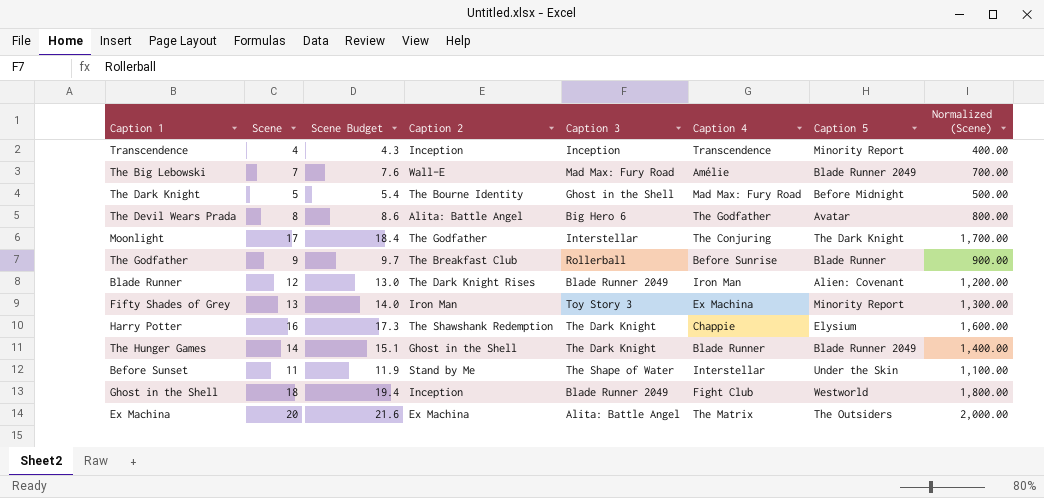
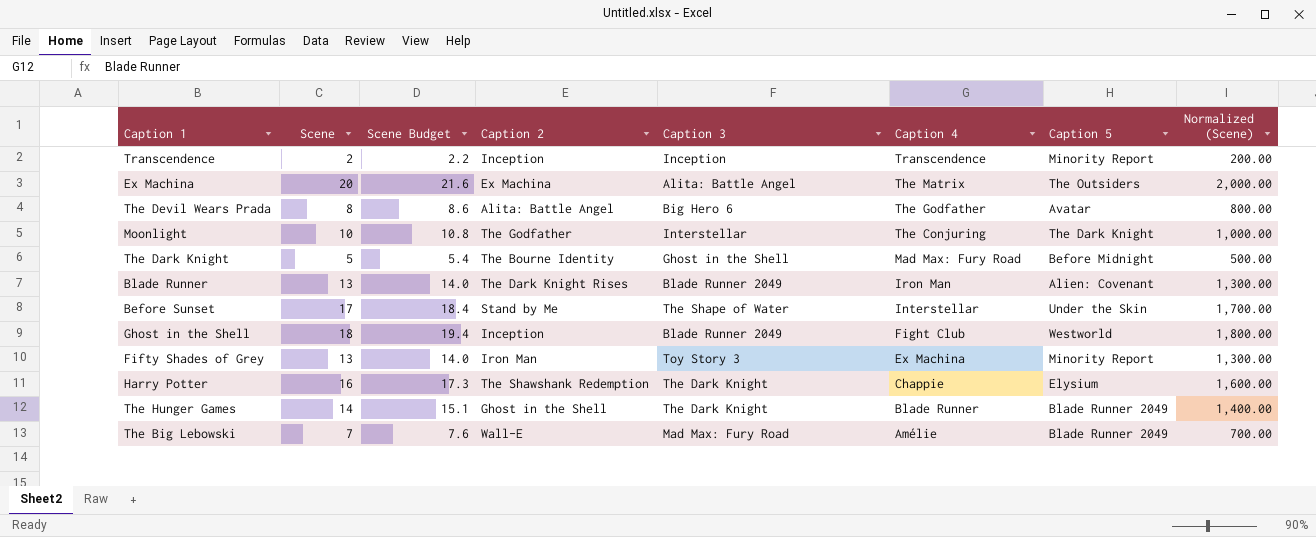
row order: none -> Caption 4 descending
row The Godfather: 9 | 9.7 | The Breakfast Club | Rollerball | Before Sunrise | Blade Runner | 900.00 -> none
Transcendence | Scene: 4 -> 2
Transcendence | Scene Budget: 4.3 -> 2.2
Transcendence | Normalized (Scene): 400.00 -> 200.00
Moonlight | Scene: 17 -> 10
Moonlight | Scene Budget: 18.4 -> 10.8
Moonlight | Normalized (Scene): 1,700.00 -> 1,000.00
Blade Runner | Scene: 12 -> 13
Blade Runner | Scene Budget: 13.0 -> 14.0
Blade Runner | Normalized (Scene): 1,200.00 -> 1,300.00
Before Sunset | Scene: 11 -> 17
Before Sunset | Scene Budget: 11.9 -> 18.4
Before Sunset | Normalized (Scene): 1,100.00 -> 1,700.00

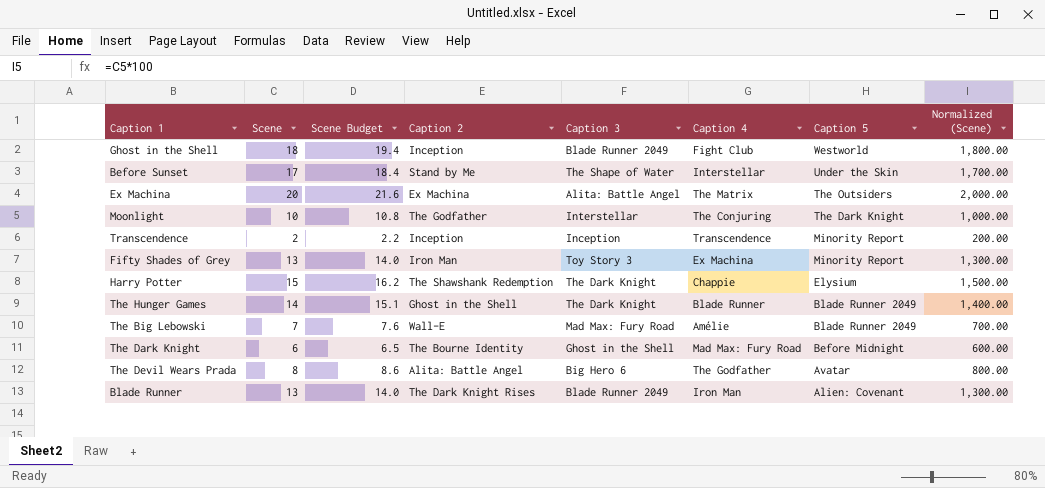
row order: Caption 4 descending -> Caption 5 descending
Harry Potter | Scene: 16 -> 15
Harry Potter | Scene Budget: 17.3 -> 16.2
Harry Potter | Normalized (Scene): 1,600.00 -> 1,500.00
The Dark Knight | Scene: 5 -> 6
The Dark Knight | Scene Budget: 5.4 -> 6.5
The Dark Knight | Normalized (Scene): 500.00 -> 600.00

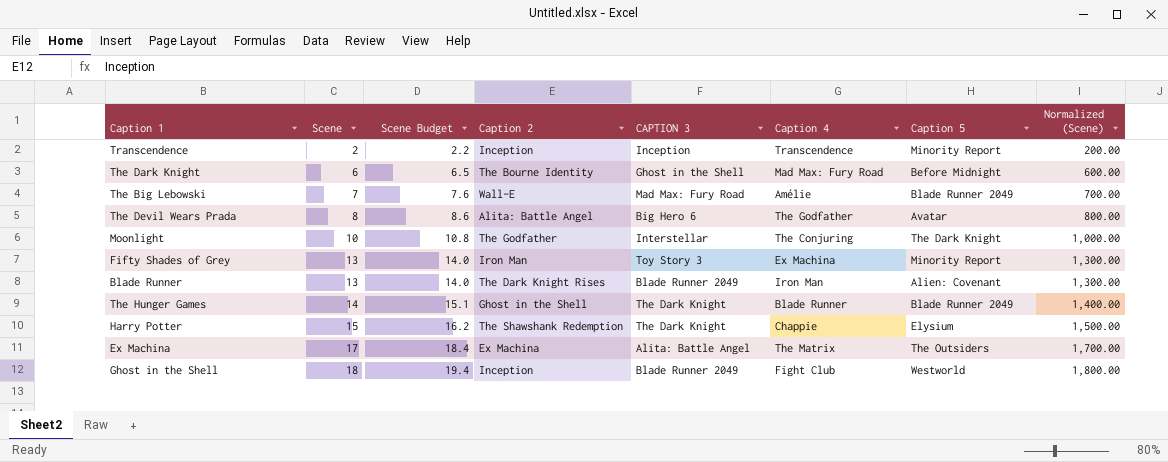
row order: Caption 5 descending -> Scene ascending
column name: Caption 3 -> CAPTION 3
row Before Sunset: 17 | 18.4 | Stand by Me | The Shape of Water | Interstellar | Under the Skin | 1,700.00 -> none
Ex Machina | Scene: 20 -> 17
Ex Machina | Scene Budget: 21.6 -> 18.4
Ex Machina | Normalized (Scene): 2,000.00 -> 1,700.00

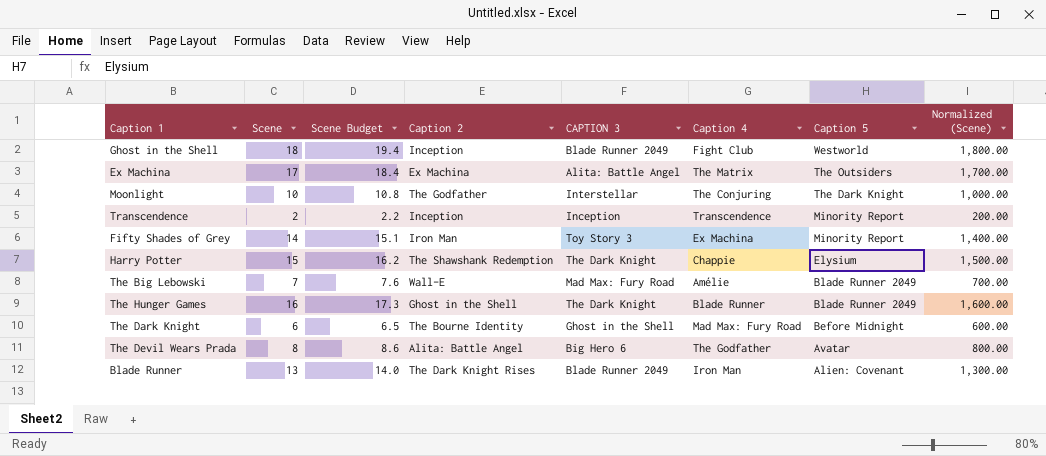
row order: Scene ascending -> Caption 5 descending
Fifty Shades of Grey | Scene: 13 -> 14
Fifty Shades of Grey | Scene Budget: 14.0 -> 15.1
Fifty Shades of Grey | Normalized (Scene): 1,300.00 -> 1,400.00
The Hunger Games | Scene: 14 -> 16
The Hunger Games | Scene Budget: 15.1 -> 17.3
The Hunger Games | Normalized (Scene): 1,400.00 -> 1,600.00

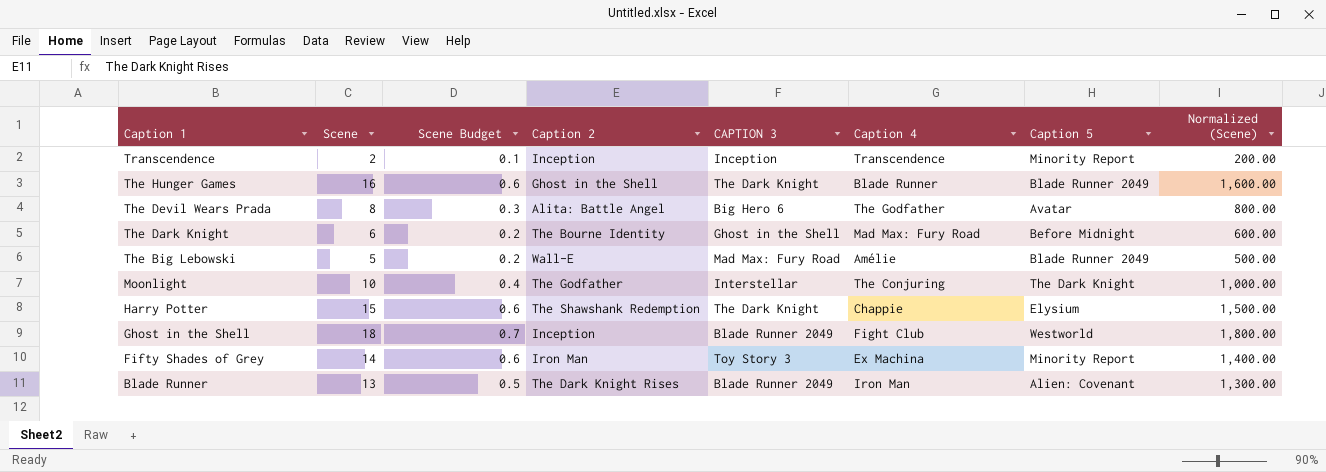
row order: Caption 5 descending -> Caption 1 descending
column Scene Budget | formula: [Scene] * 1.08 -> [Scene] * 0.04
row Ex Machina: 17 | 18.4 | Ex Machina | Alita: Battle Angel | The Matrix | The Outsiders | 1,700.00 -> none
The Big Lebowski | Scene: 7 -> 5
The Big Lebowski | Normalized (Scene): 700.00 -> 500.00

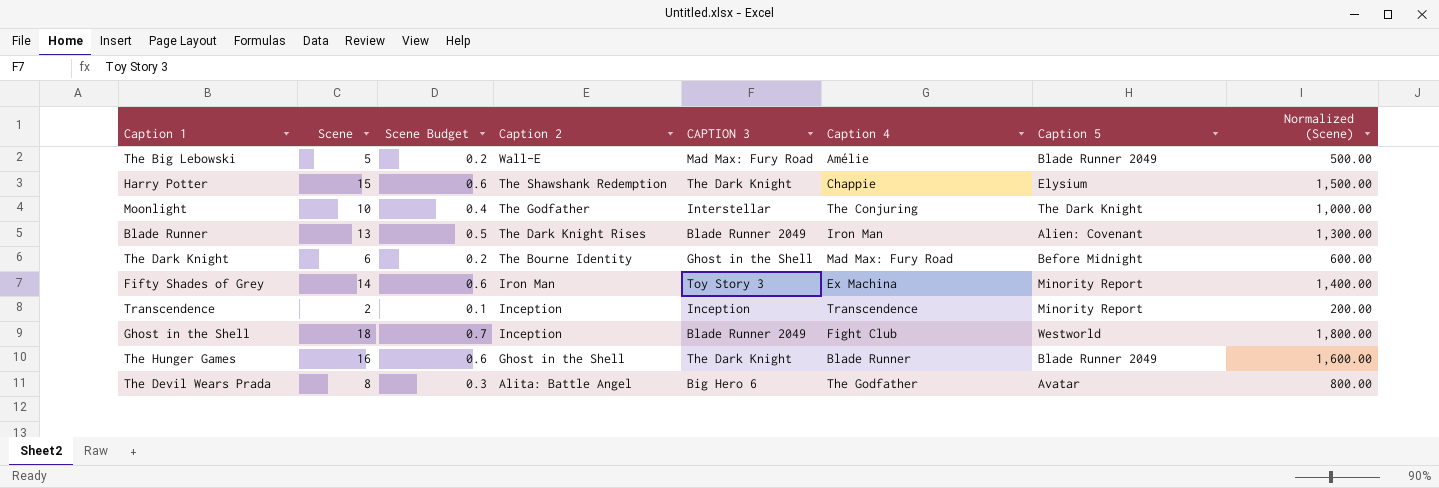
row order: Caption 1 descending -> Caption 2 descending

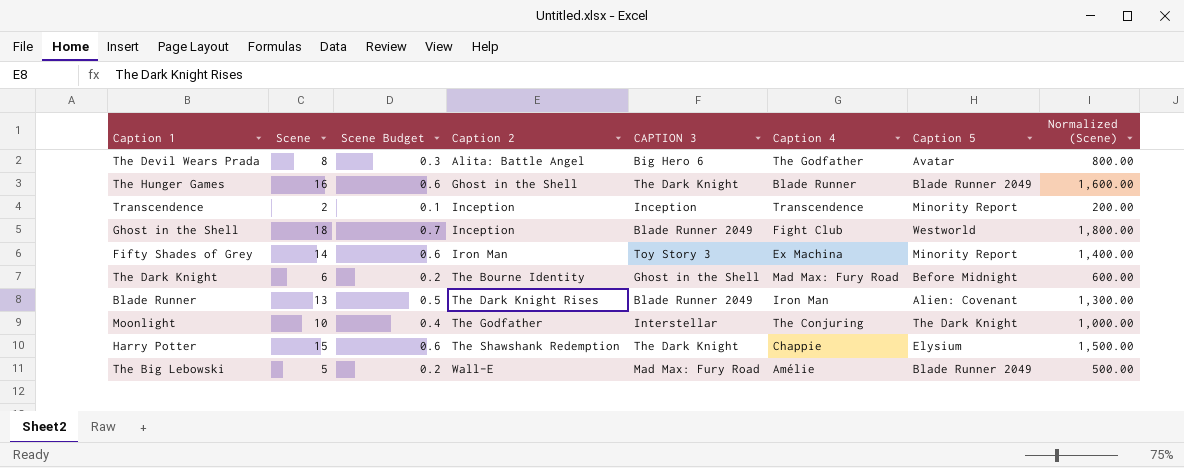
row order: Caption 2 descending -> Caption 2 ascending

